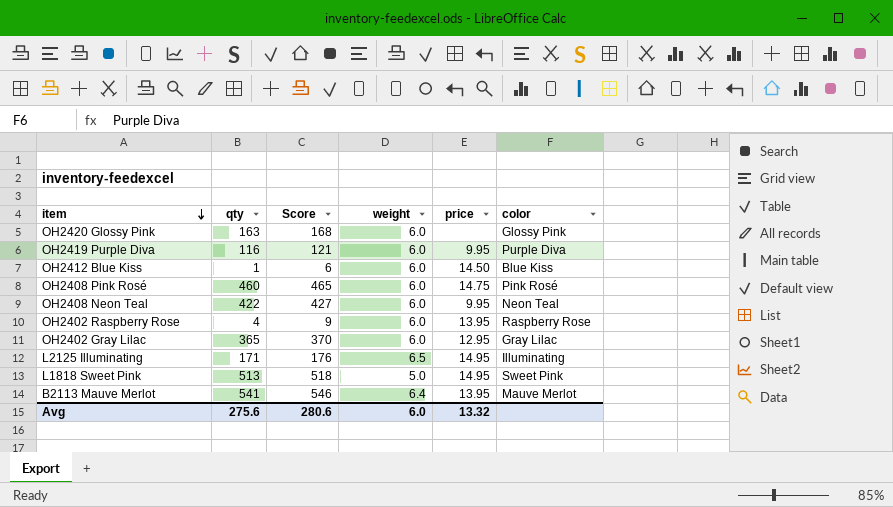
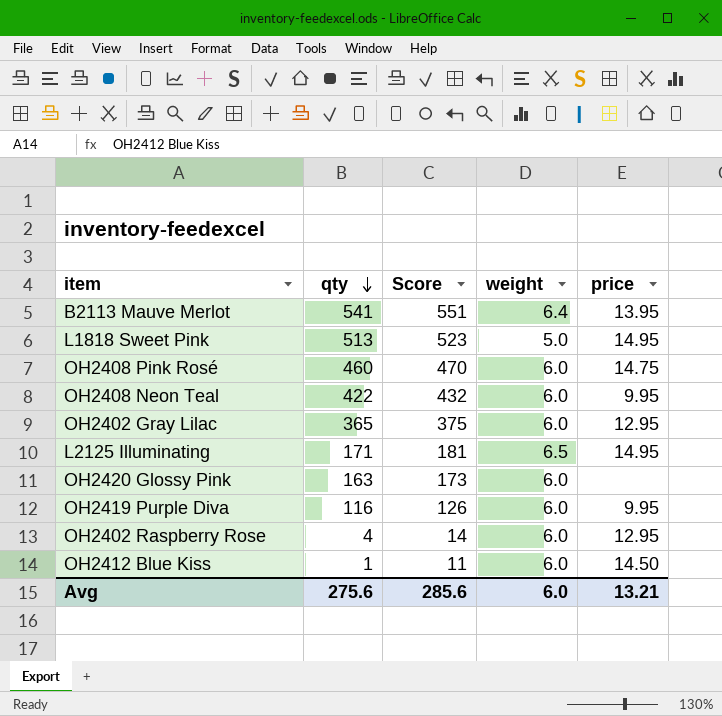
row order: item descending -> qty descending
column color | position: 6 -> none
column Score | formula: [qty] + 5 -> [qty] + 10
OH2402 Raspberry Rose | price: 13.95 -> 12.95
Avg | Score: 280.6 -> 285.6
Avg | price: 13.32 -> 13.21

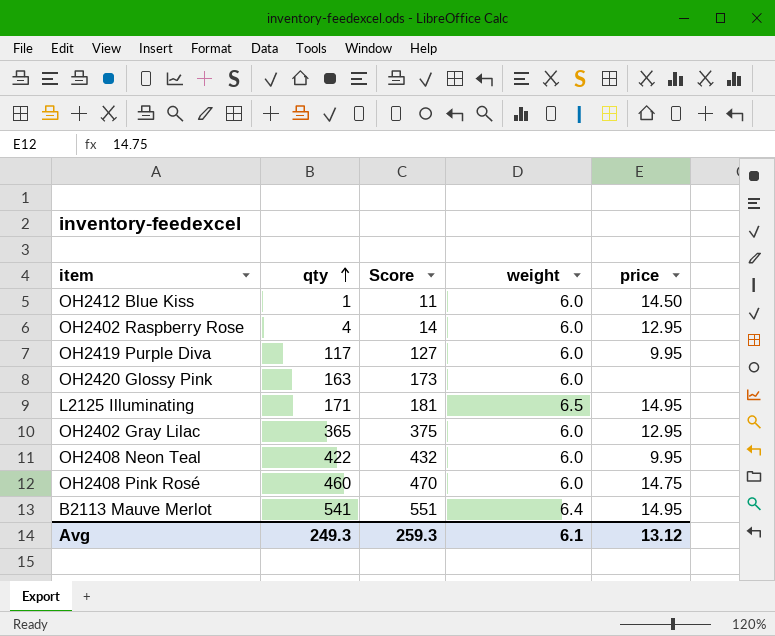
row order: qty descending -> qty ascending
row L1818 Sweet Pink: 513 | 523 | 5.0 | 14.95 -> none
OH2419 Purple Diva | qty: 116 -> 117
OH2419 Purple Diva | Score: 126 -> 127
B2113 Mauve Merlot | price: 13.95 -> 14.95
Avg | qty: 275.6 -> 249.3
Avg | Score: 285.6 -> 259.3
Avg | weight: 6.0 -> 6.1
Avg | price: 13.21 -> 13.12

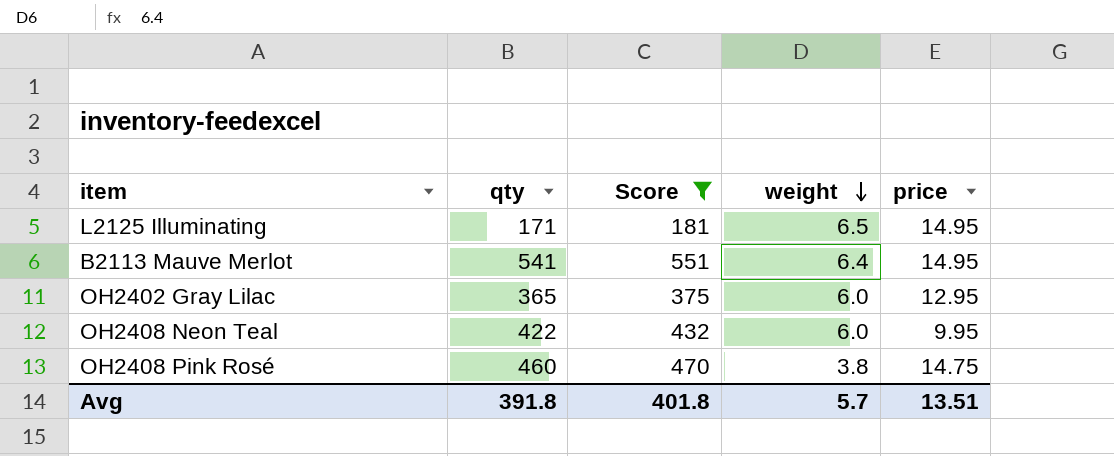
filter: none -> Score >= 181
row order: qty ascending -> weight descending
OH2408 Pink Rosé | weight: 6.0 -> 3.8
Avg | qty: 249.3 -> 391.8
Avg | Score: 259.3 -> 401.8
Avg | weight: 6.1 -> 5.7
Avg | price: 13.12 -> 13.51

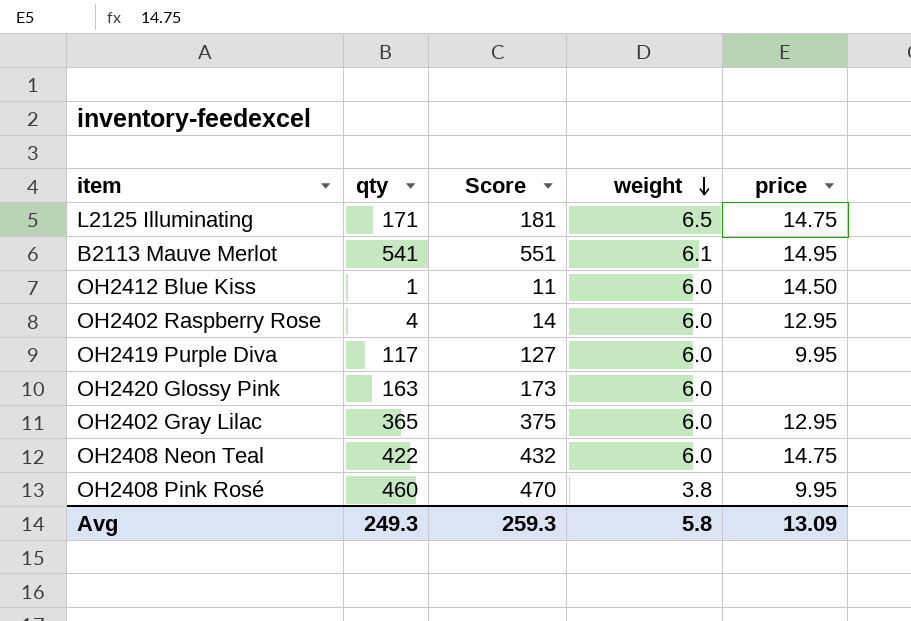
filter: Score >= 181 -> none
L2125 Illuminating | price: 14.95 -> 14.75
B2113 Mauve Merlot | weight: 6.4 -> 6.1
OH2408 Neon Teal | price: 9.95 -> 14.75
OH2408 Pink Rosé | price: 14.75 -> 9.95
Avg | qty: 391.8 -> 249.3
Avg | Score: 401.8 -> 259.3
Avg | weight: 5.7 -> 5.8
Avg | price: 13.51 -> 13.09

